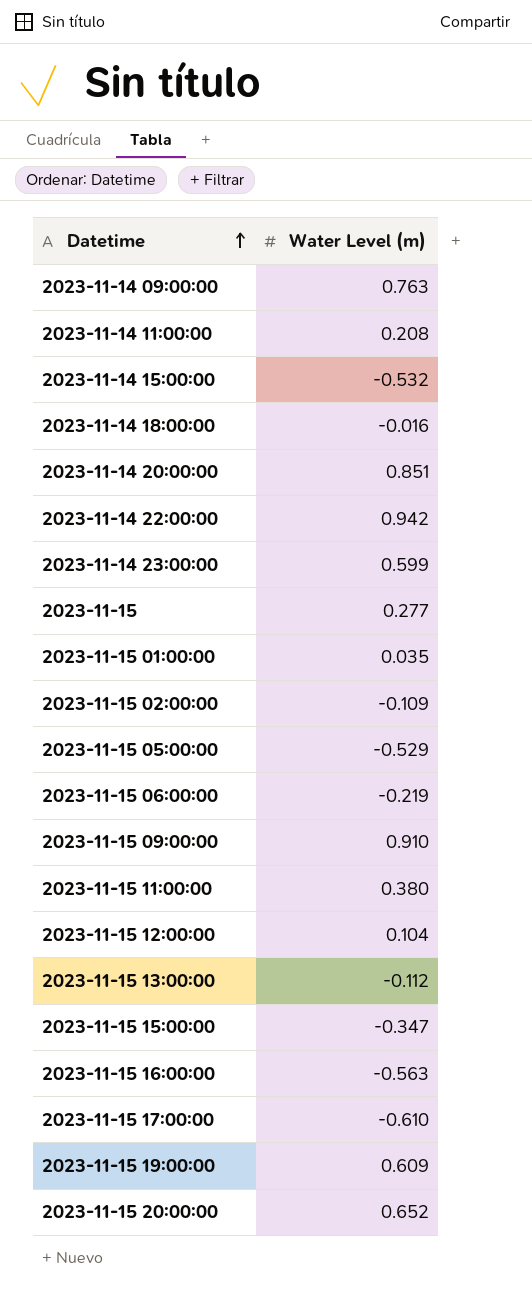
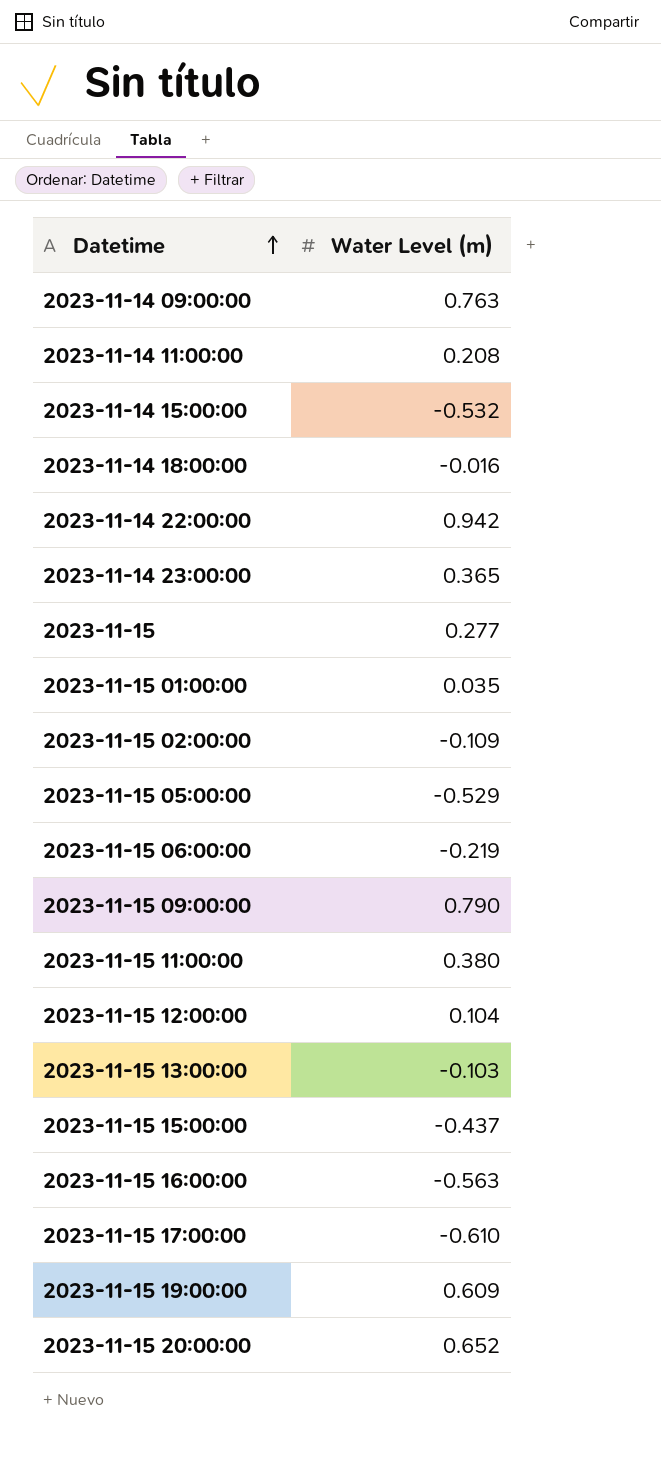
row 2023-11-14 20:00:00: 0.851 -> none
2023-11-14 23:00:00 | Water Level (m): 0.599 -> 0.365
2023-11-15 09:00:00 | Water Level (m): 0.910 -> 0.790
2023-11-15 13:00:00 | Water Level (m): -0.112 -> -0.103
2023-11-15 15:00:00 | Water Level (m): -0.347 -> -0.437

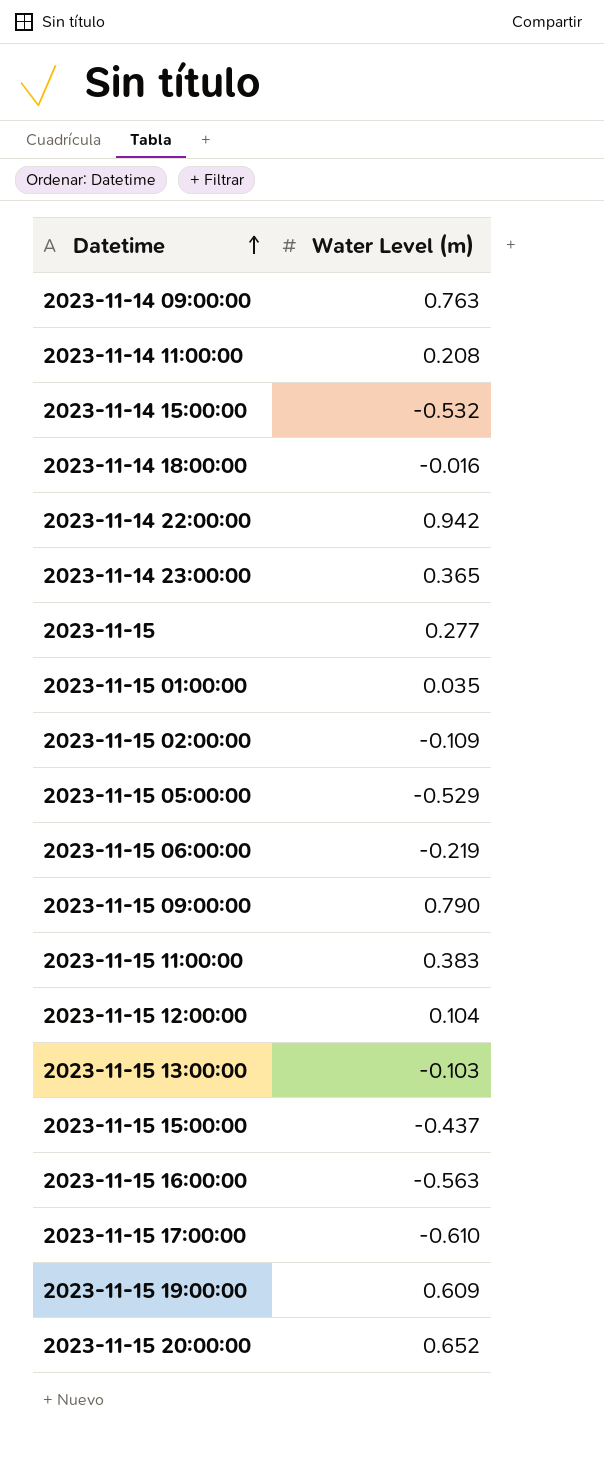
2023-11-15 11:00:00 | Water Level (m): 0.380 -> 0.383

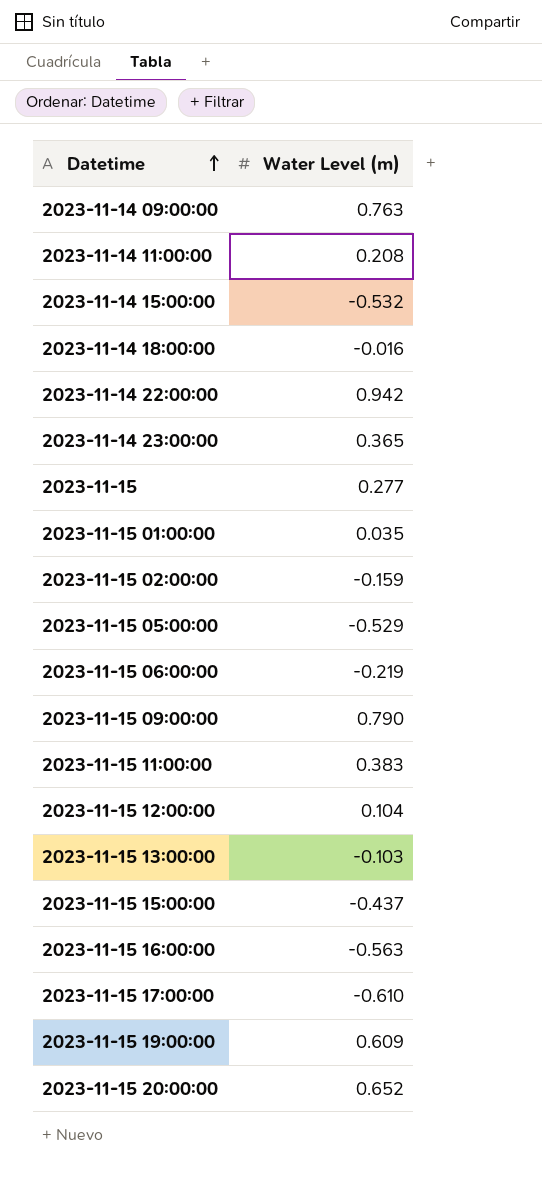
2023-11-15 02:00:00 | Water Level (m): -0.109 -> -0.159

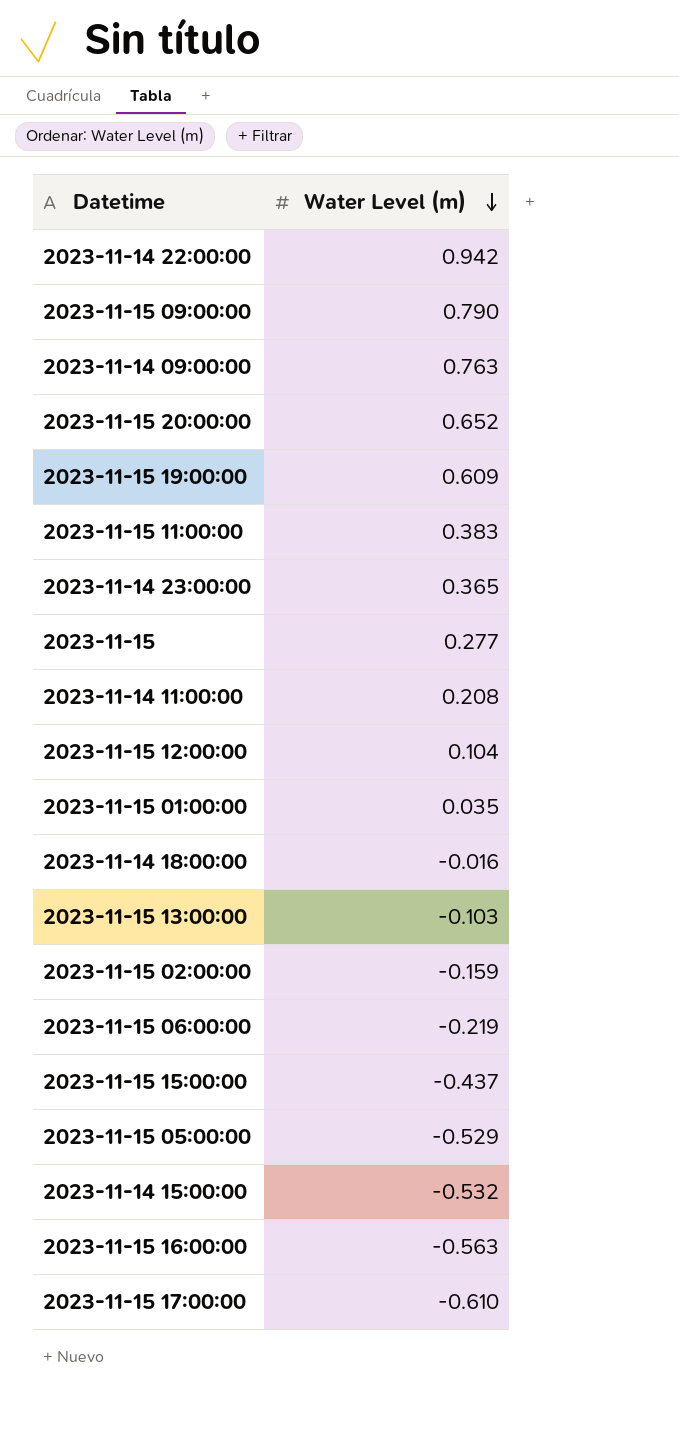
row order: Datetime ascending -> Water Level (m) descending

